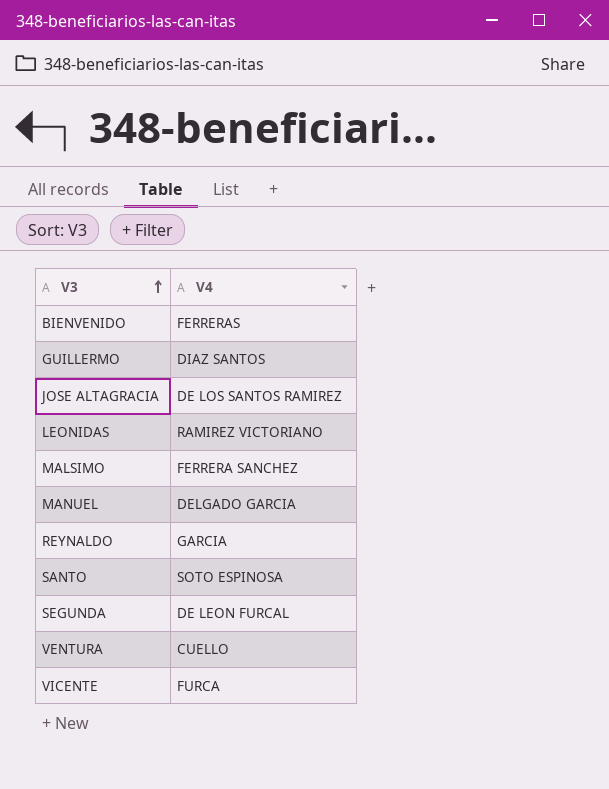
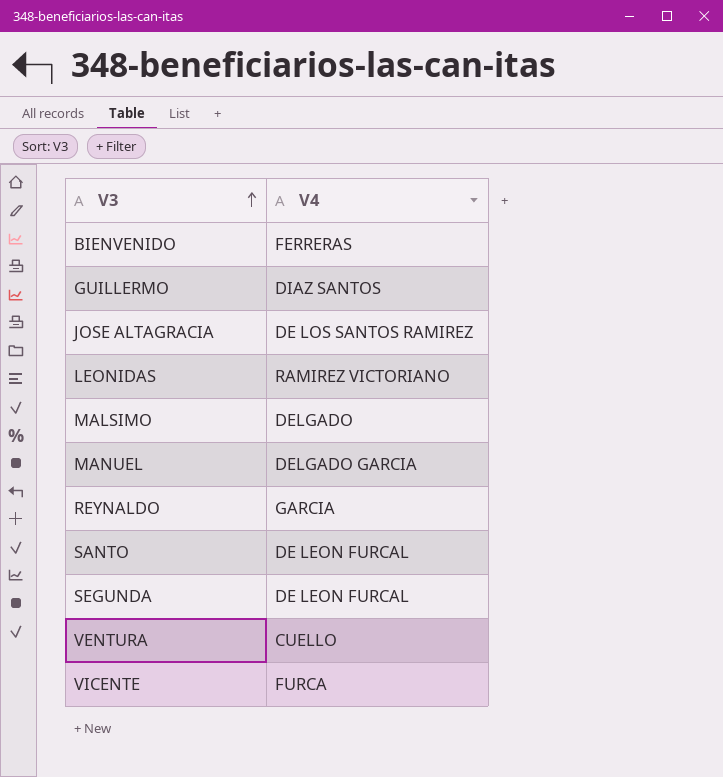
MALSIMO | V4: FERRERA SANCHEZ -> DELGADO
SANTO | V4: SOTO ESPINOSA -> DE LEON FURCAL

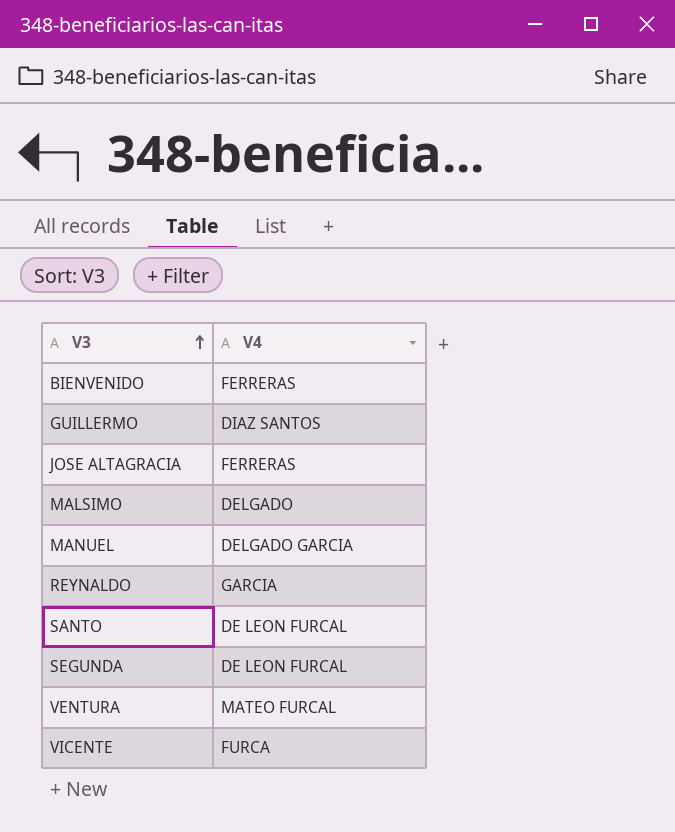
row LEONIDAS: RAMIREZ VICTORIANO -> none
JOSE ALTAGRACIA | V4: DE LOS SANTOS RAMIREZ -> FERRERAS
VENTURA | V4: CUELLO -> MATEO FURCAL

